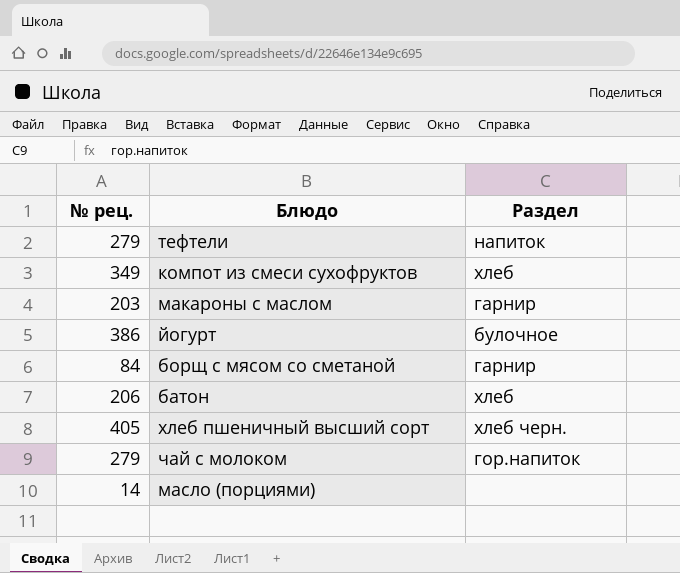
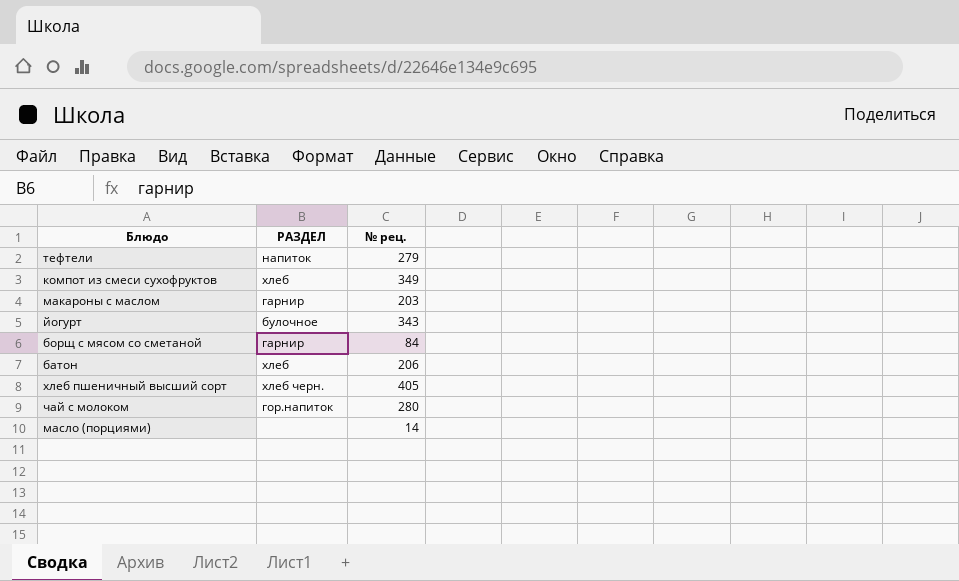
column name: Раздел -> РАЗДЕЛ
column № рец. | position: 1 -> 3
йогурт | № рец.: 386 -> 343
чай с молоком | № рец.: 279 -> 280

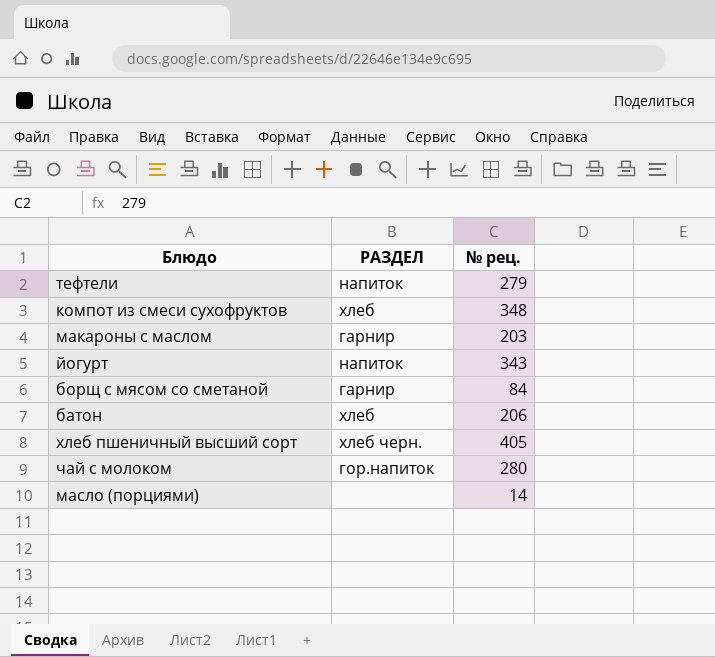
компот из смеси сухофруктов | № рец.: 349 -> 348
йогурт | РАЗДЕЛ: булочное -> напиток

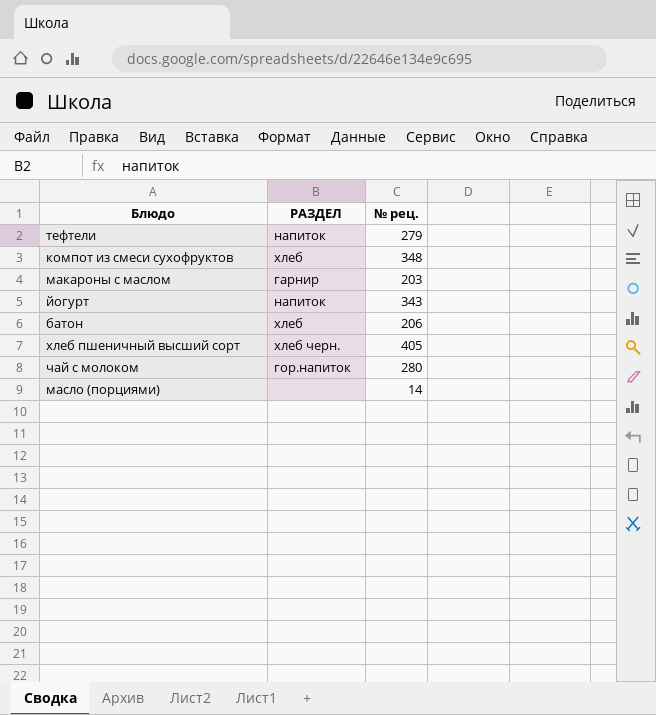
row борщ с мясом со сметаной: гарнир | 84 -> none

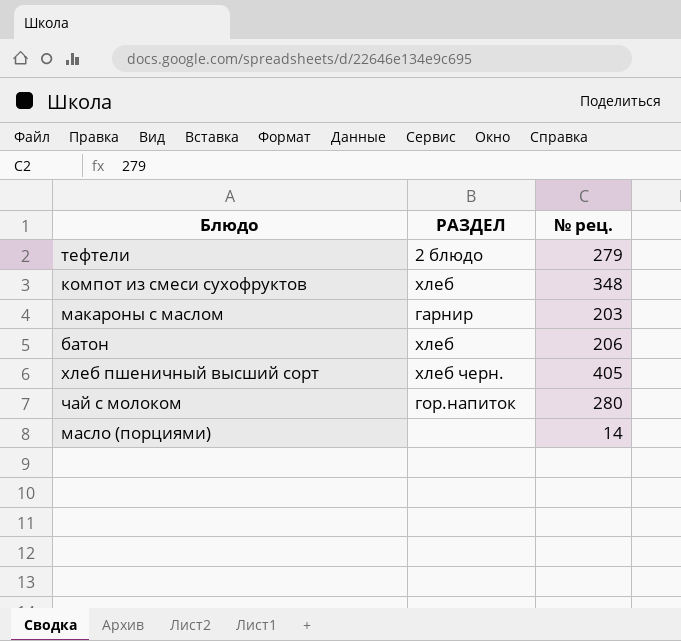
row йогурт: напиток | 343 -> none
тефтели | РАЗДЕЛ: напиток -> 2 блюдо

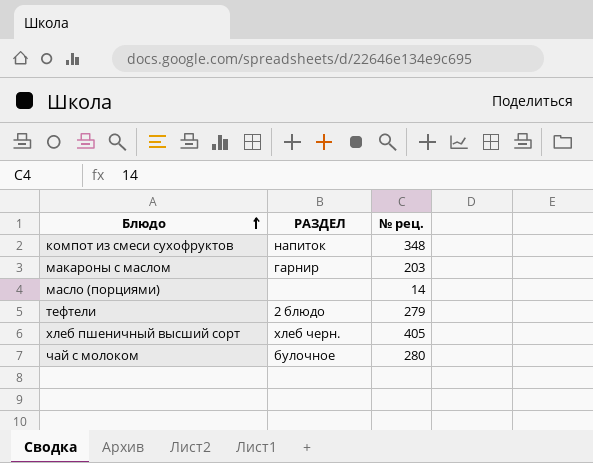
row order: none -> Блюдо ascending
row батон: хлеб | 206 -> none
компот из смеси сухофруктов | РАЗДЕЛ: хлеб -> напиток
чай с молоком | РАЗДЕЛ: гор.напиток -> булочное

